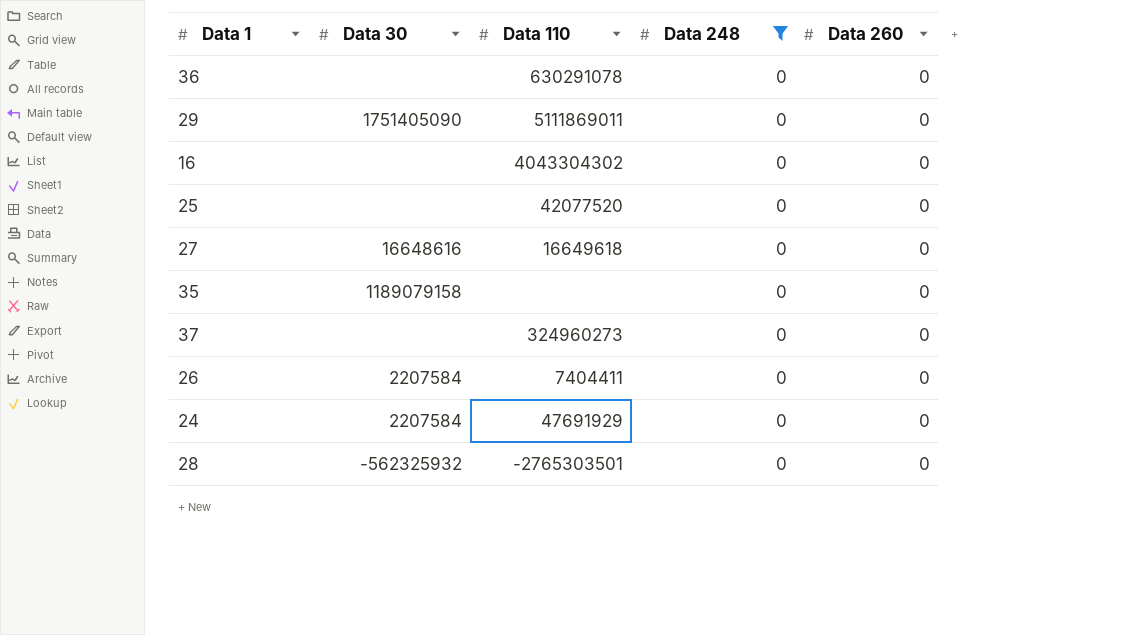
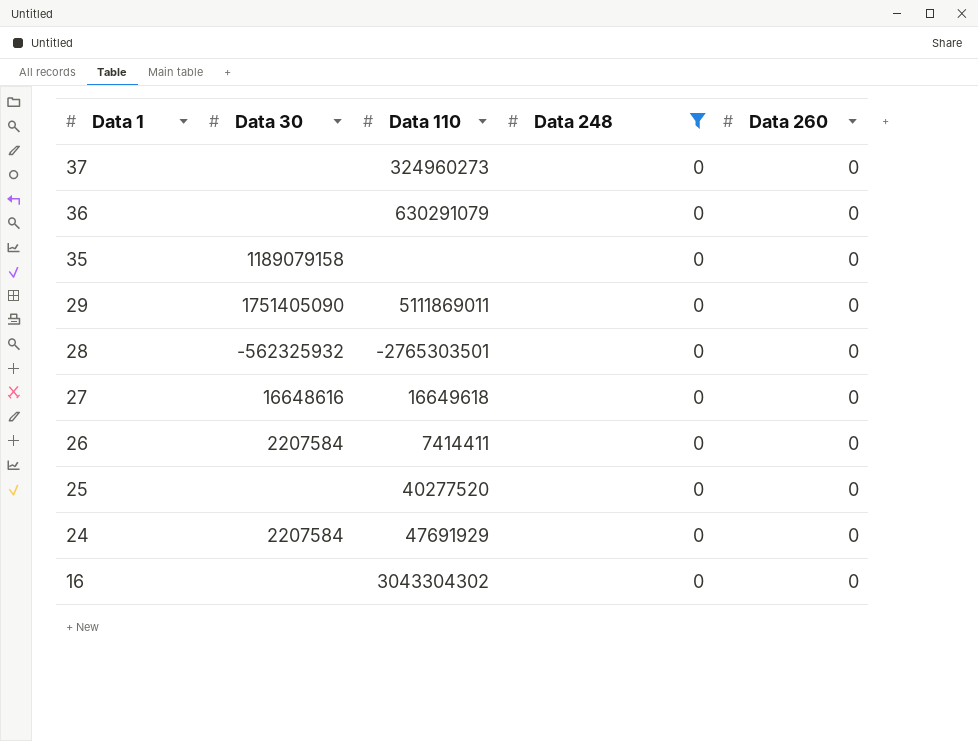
row order: none -> Data 1 descending
36 | Data 110: 630291078 -> 630291079
26 | Data 110: 7404411 -> 7414411
25 | Data 110: 42077520 -> 40277520
16 | Data 110: 4043304302 -> 3043304302

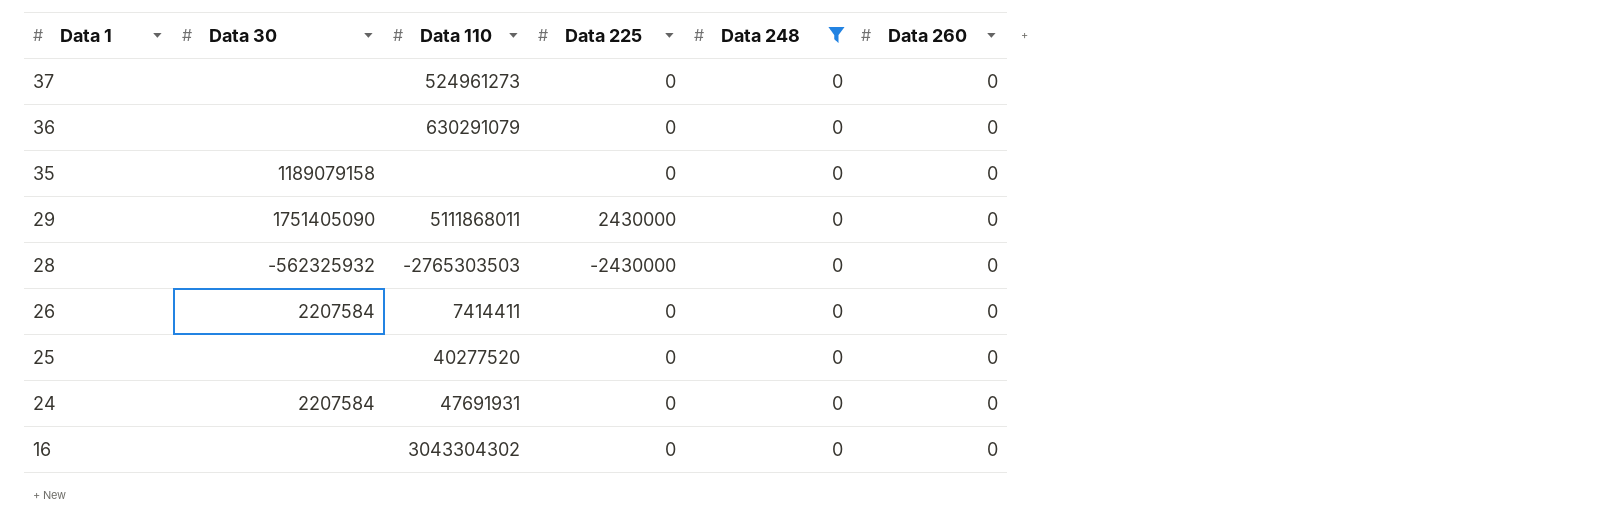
column Data 225 | position: none -> 4
row 27: 16648616 | 16649618 | 0 | 0 -> none
37 | Data 110: 324960273 -> 524961273
29 | Data 110: 5111869011 -> 5111868011
28 | Data 110: -2765303501 -> -2765303503
24 | Data 110: 47691929 -> 47691931

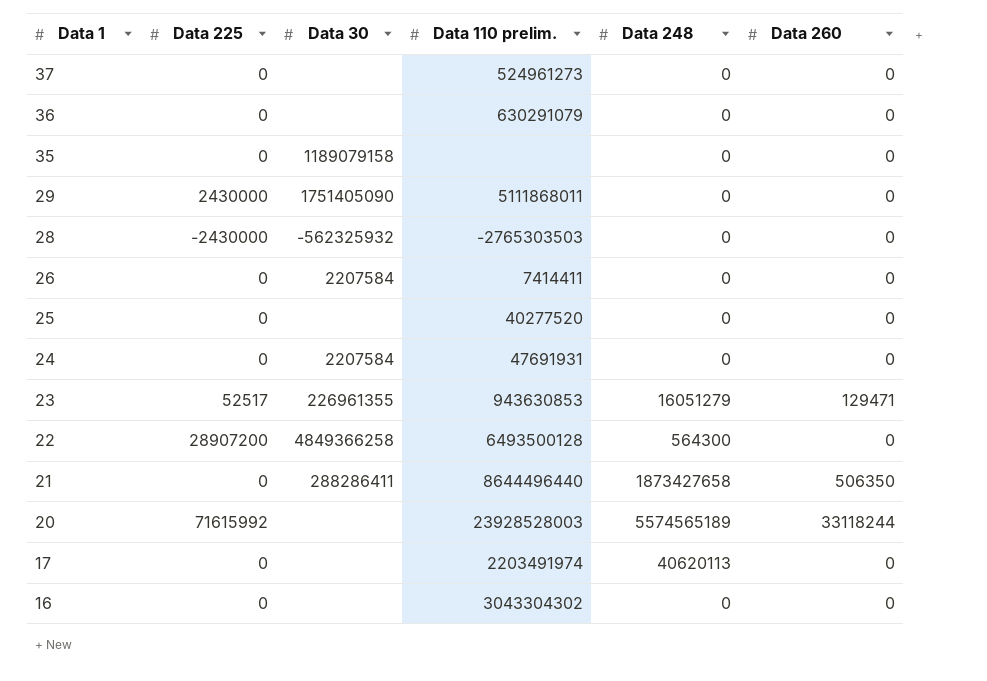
filter: Data 248 = 0 -> none
column Data 225 | position: 4 -> 2
column name: Data 110 -> Data 110 prelim.

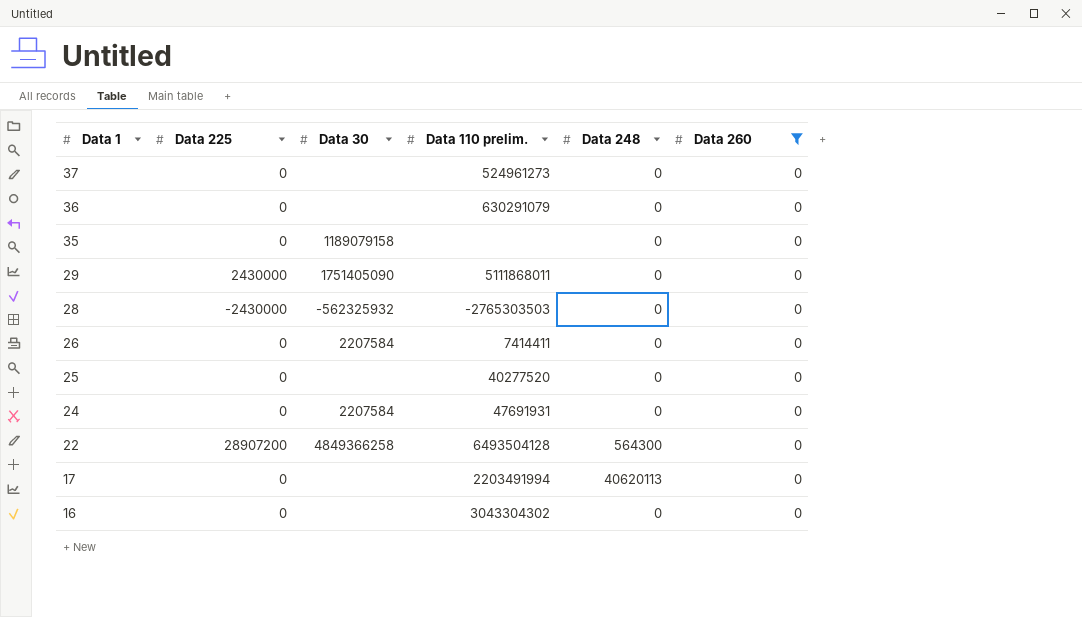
filter: none -> Data 260 = 0
22 | Data 110 prelim.: 6493500128 -> 6493504128
17 | Data 110 prelim.: 2203491974 -> 2203491994

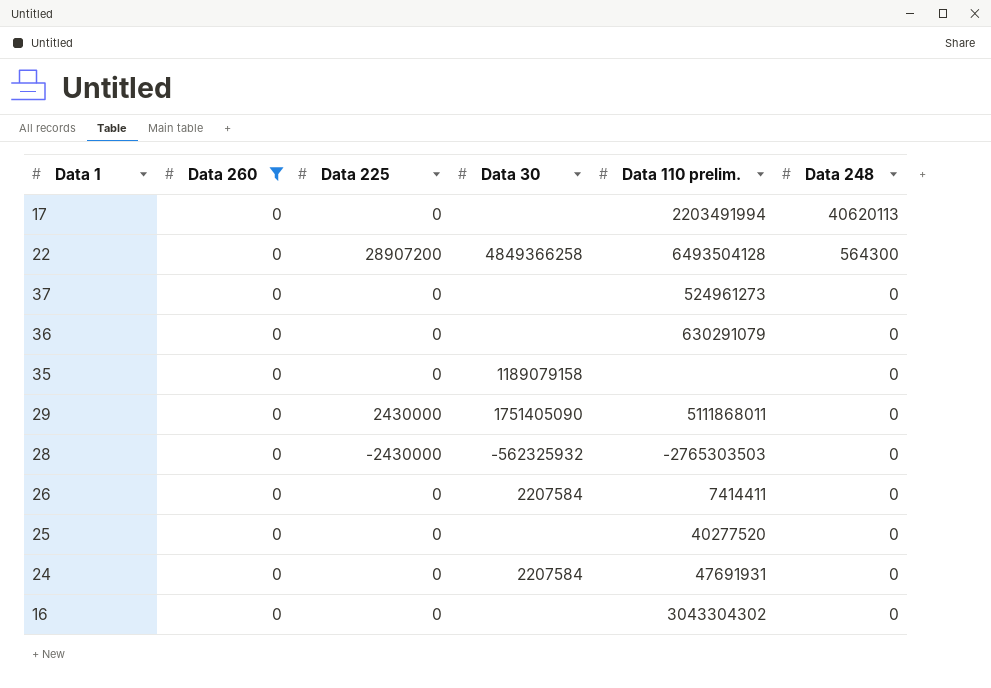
row order: Data 1 descending -> Data 248 descending
column Data 260 | position: 6 -> 2

